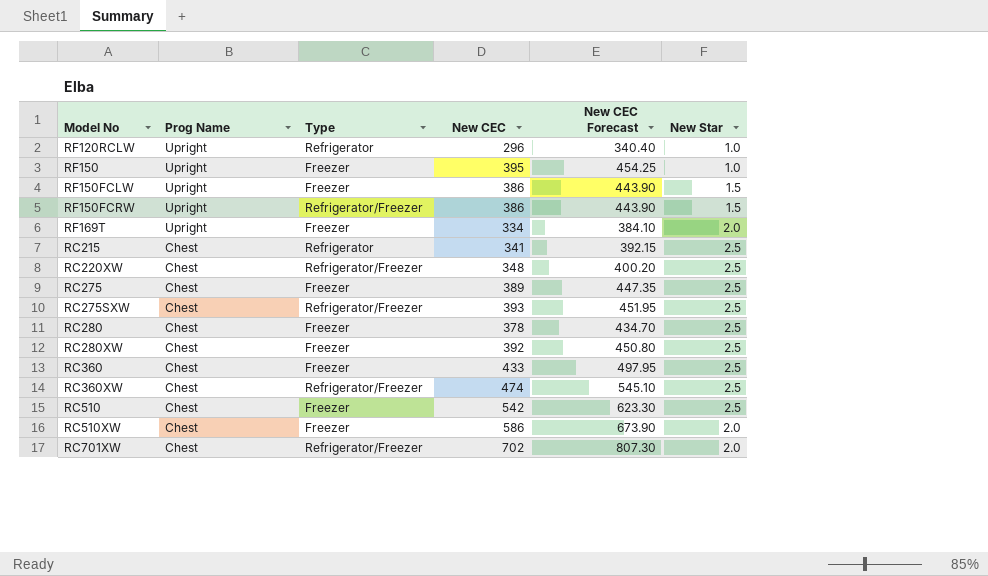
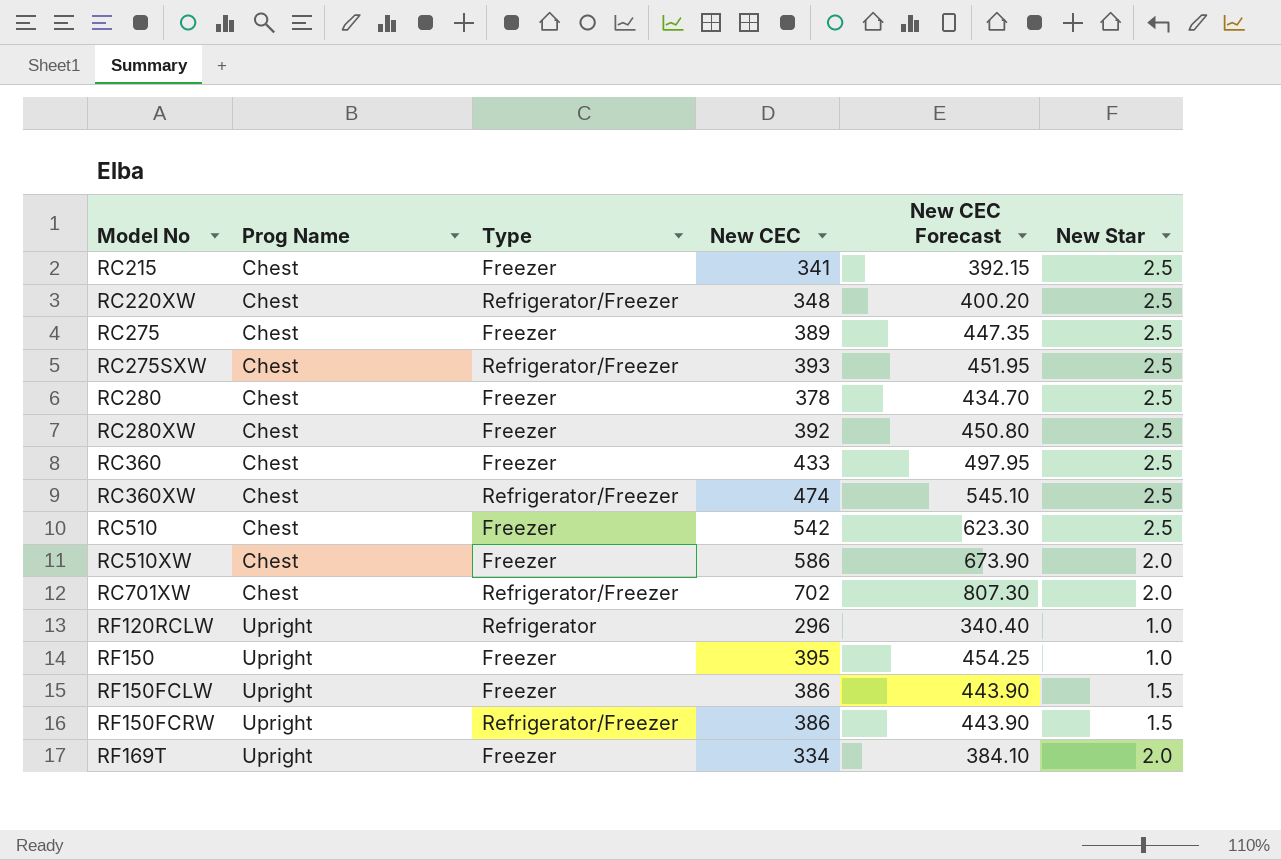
row order: Prog Name descending -> Model No ascending
RC215 | Type: Refrigerator -> Freezer

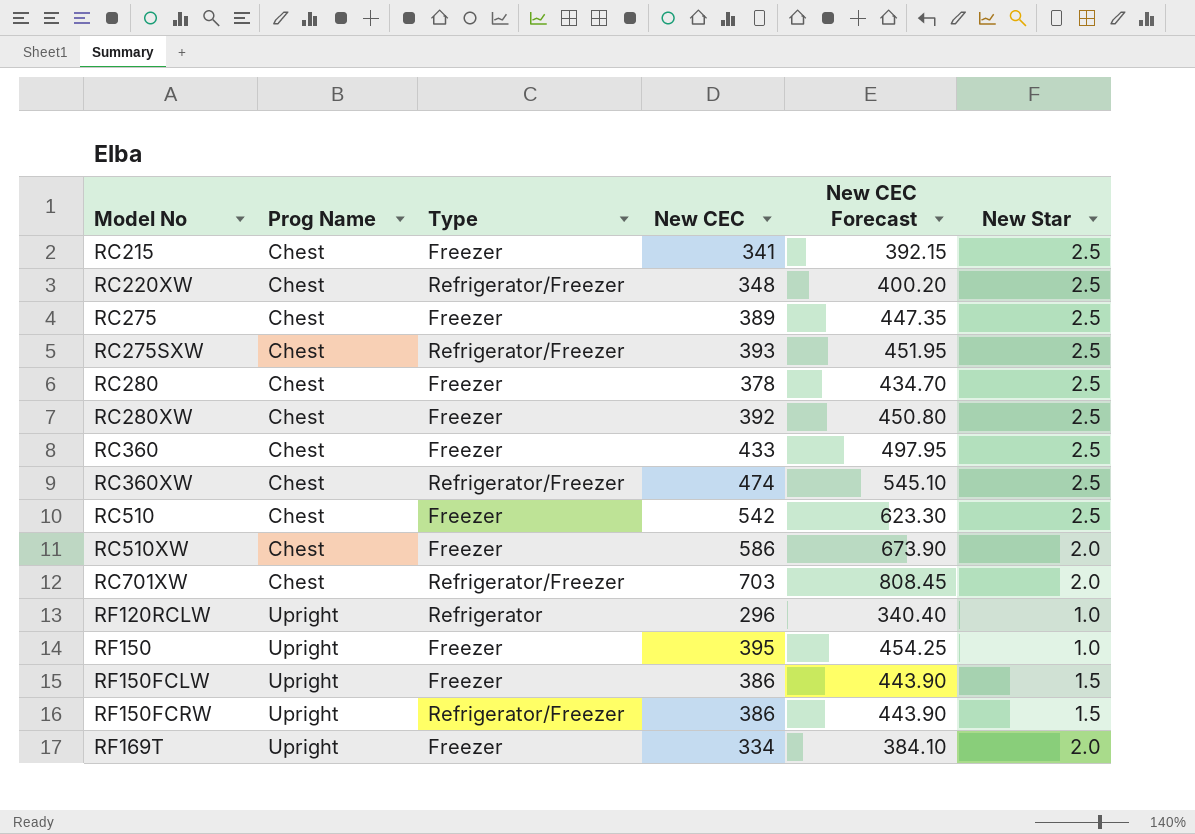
RC701XW | New CEC: 702 -> 703
RC701XW | New CEC Forecast: 807.30 -> 808.45

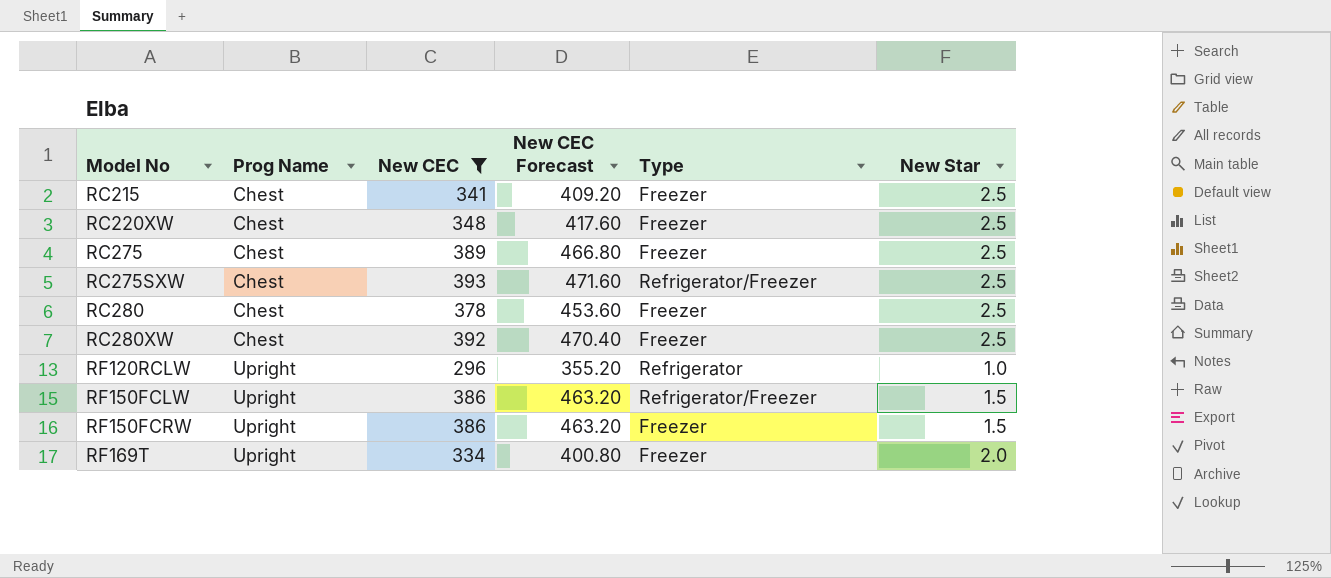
filter: none -> New CEC <= 393
column New CEC Forecast | formula: [New CEC] * 1.15 -> [New CEC] * 1.2
column Type | position: 3 -> 5
RC220XW | Type: Refrigerator/Freezer -> Freezer
RF150FCLW | Type: Freezer -> Refrigerator/Freezer
RF150FCRW | Type: Refrigerator/Freezer -> Freezer

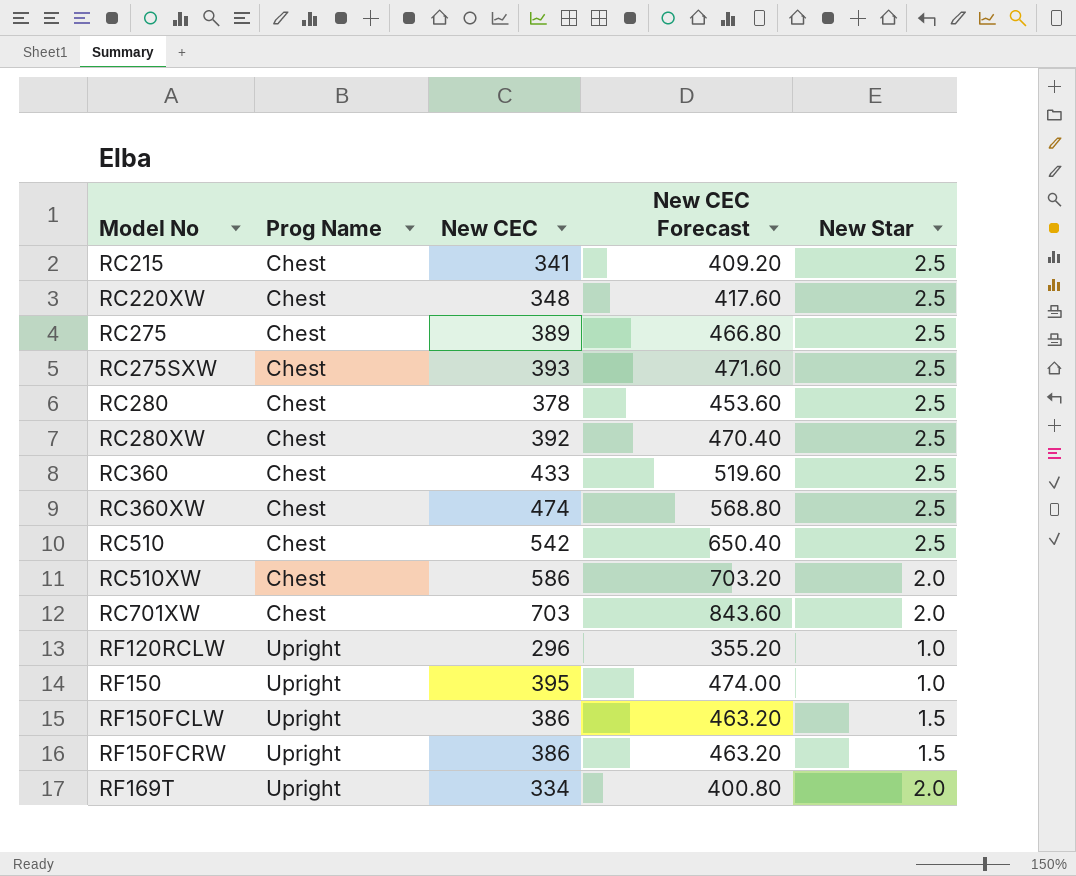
filter: New CEC <= 393 -> none
column Type | position: 5 -> none

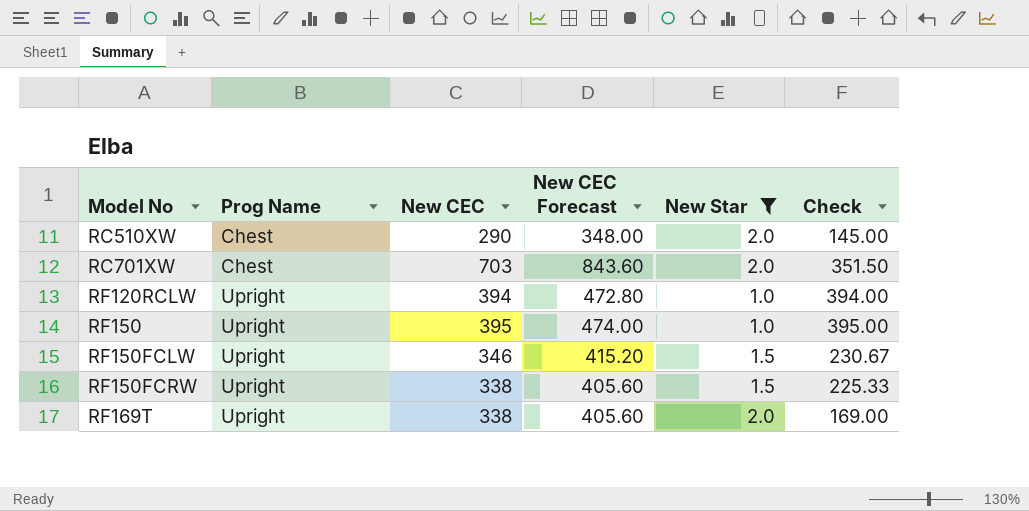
filter: none -> New Star != 2.5
column Check | formula: none -> [New CEC] / [New Star]
RC510XW | New CEC: 586 -> 290
RC510XW | New CEC Forecast: 703.20 -> 348.00
RF120RCLW | New CEC: 296 -> 394
RF120RCLW | New CEC Forecast: 355.20 -> 472.80
RF150FCLW | New CEC: 386 -> 346
RF150FCLW | New CEC Forecast: 463.20 -> 415.20
RF150FCRW | New CEC: 386 -> 338
RF150FCRW | New CEC Forecast: 463.20 -> 405.60
RF169T | New CEC: 334 -> 338
RF169T | New CEC Forecast: 400.80 -> 405.60

